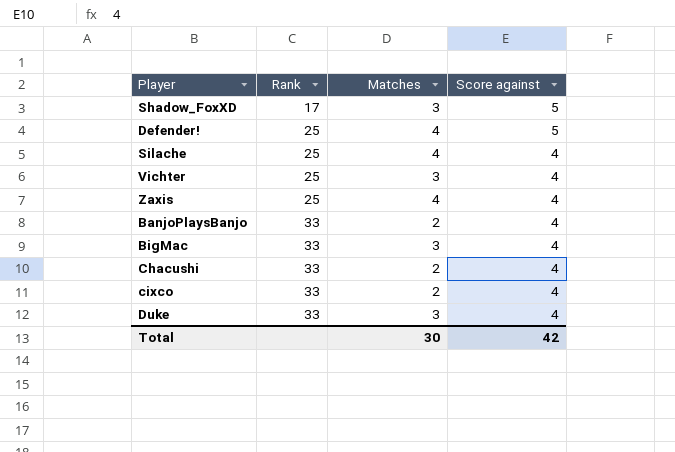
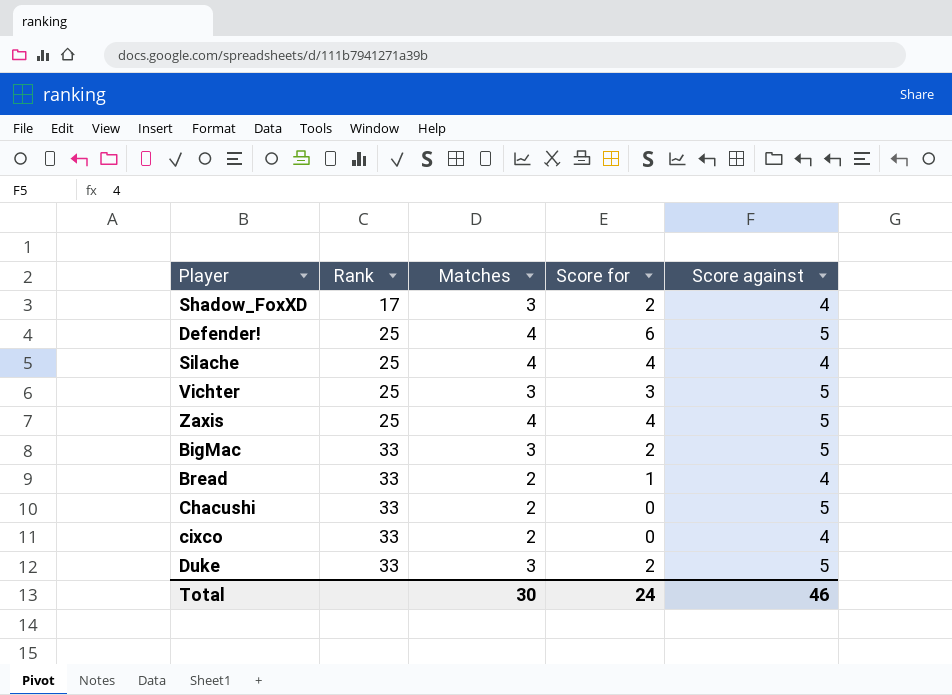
column Score for | position: none -> 4
row BanjoPlaysBanjo: 33 | 2 | 4 -> none
Shadow_FoxXD | Score against: 5 -> 4
Vichter | Score against: 4 -> 5
Zaxis | Score against: 4 -> 5
BigMac | Score against: 4 -> 5
row Bread: none -> 33 | 2 | 1 | 4
Chacushi | Score against: 4 -> 5
Duke | Score against: 4 -> 5
Total | Score against: 42 -> 46

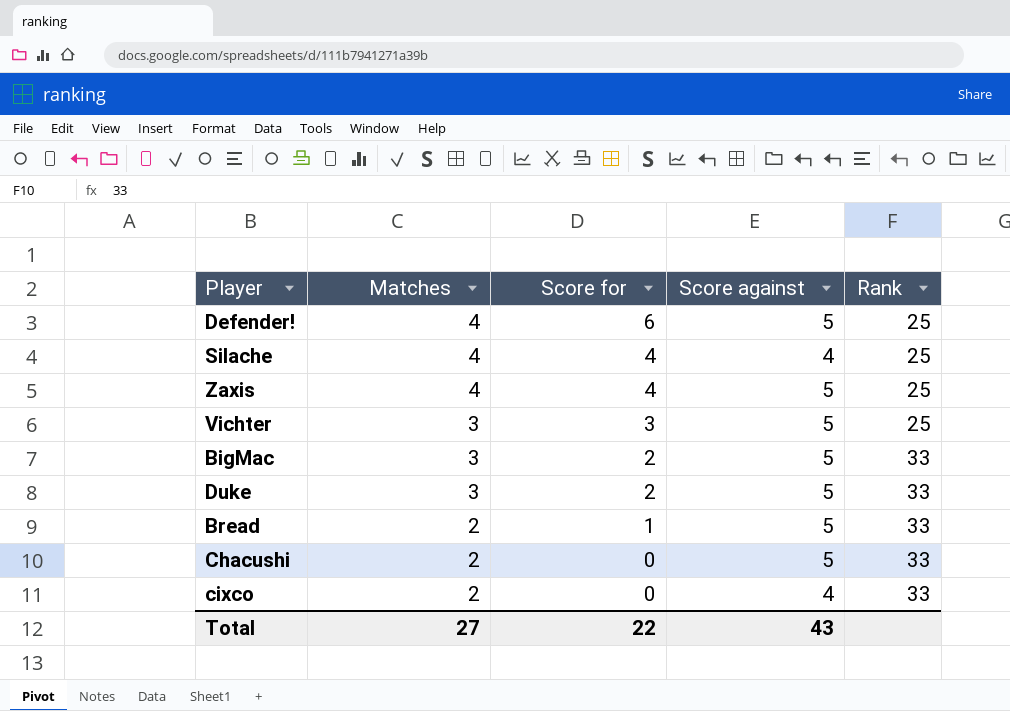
row order: Rank ascending -> Matches descending
column Rank | position: 2 -> 5
row Shadow_FoxXD: 17 | 3 | 2 | 4 -> none
Bread | Score against: 4 -> 5
Total | Matches: 30 -> 27
Total | Score for: 24 -> 22
Total | Score against: 46 -> 43

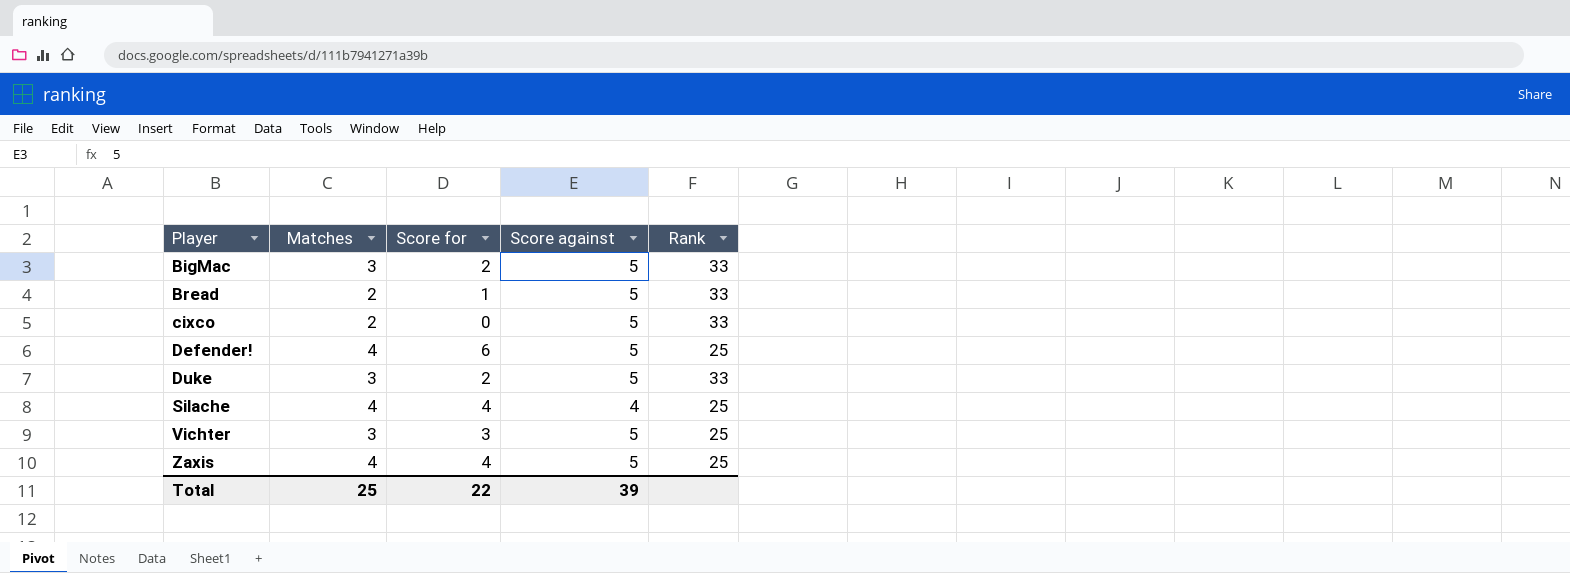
row order: Matches descending -> Player ascending
row Chacushi: 2 | 0 | 5 | 33 -> none
cixco | Score against: 4 -> 5
Total | Matches: 27 -> 25
Total | Score against: 43 -> 39

